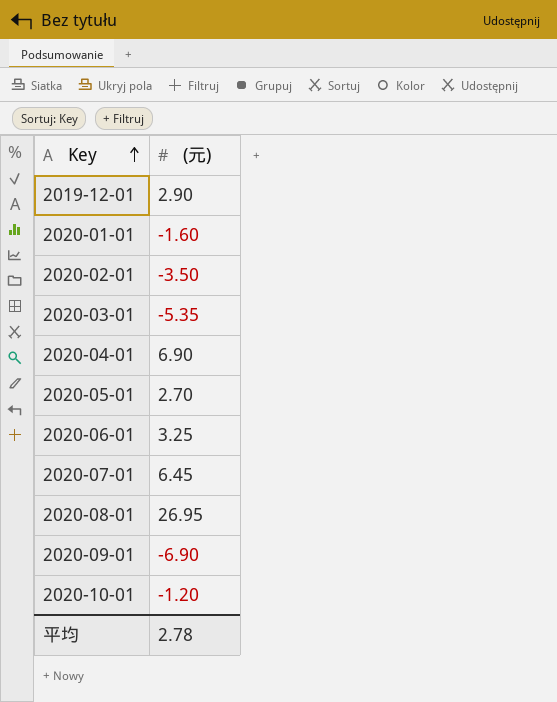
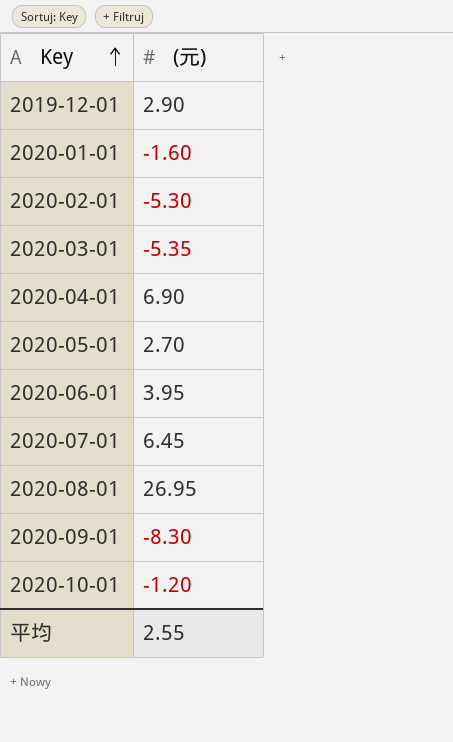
2020-02-01 | (元): -3.50 -> -5.30
2020-06-01 | (元): 3.25 -> 3.95
2020-09-01 | (元): -6.90 -> -8.30
平均 | (元): 2.78 -> 2.55

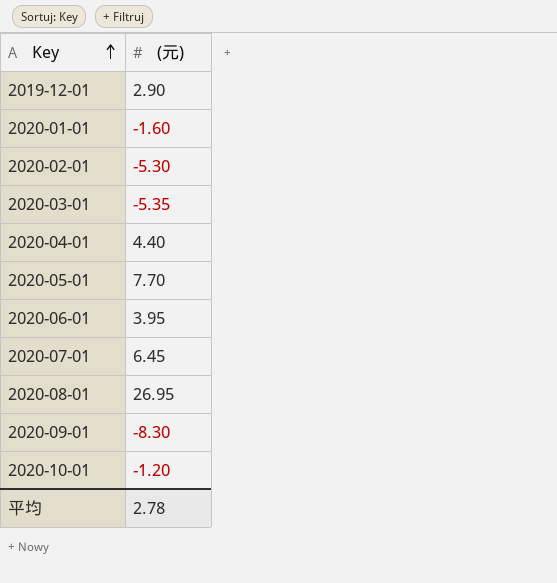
2020-04-01 | (元): 6.90 -> 4.40
2020-05-01 | (元): 2.70 -> 7.70
平均 | (元): 2.55 -> 2.78

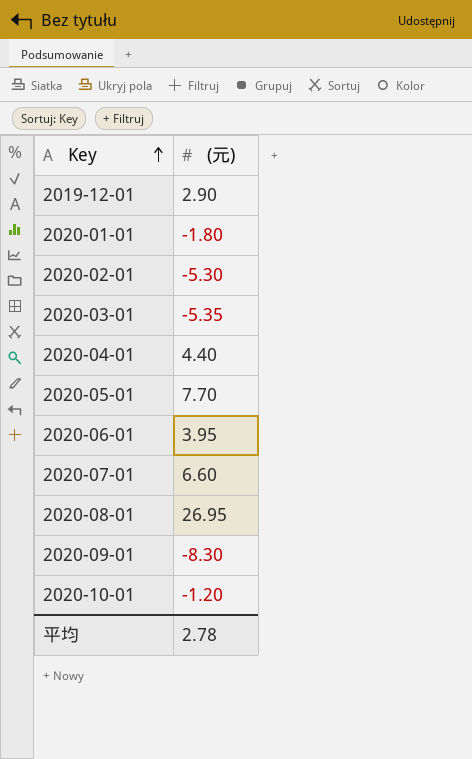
2020-01-01 | (元): -1.60 -> -1.80
2020-07-01 | (元): 6.45 -> 6.60

